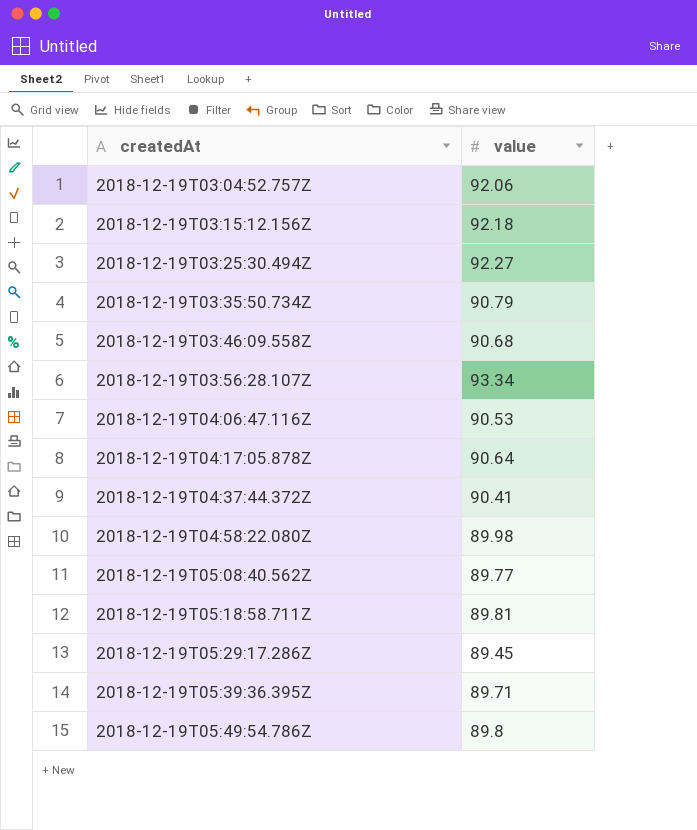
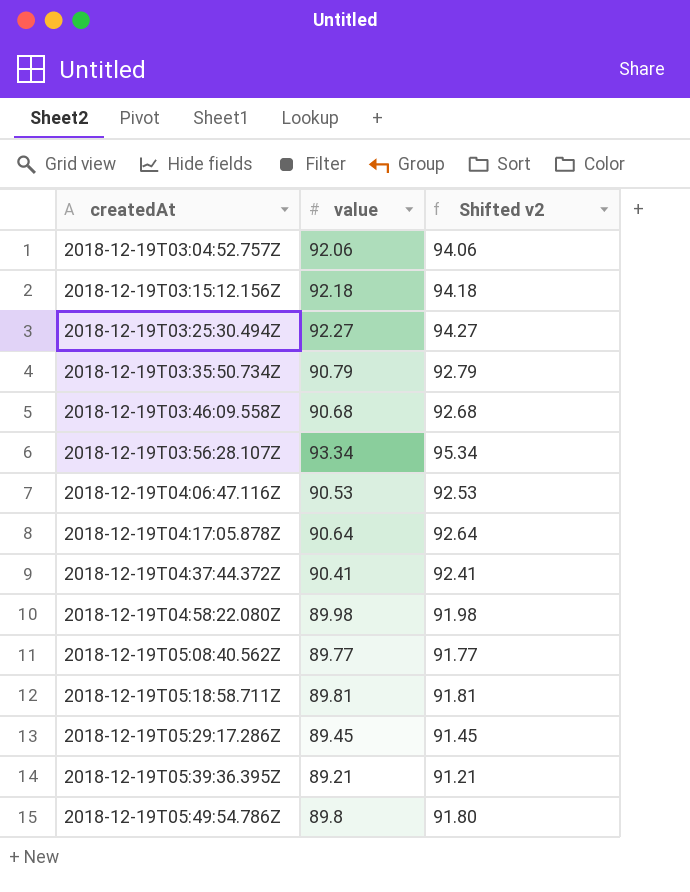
column Shifted v2 | formula: none -> [value] + 2
2018-12-19T05:39:36.395Z | value: 89.71 -> 89.21

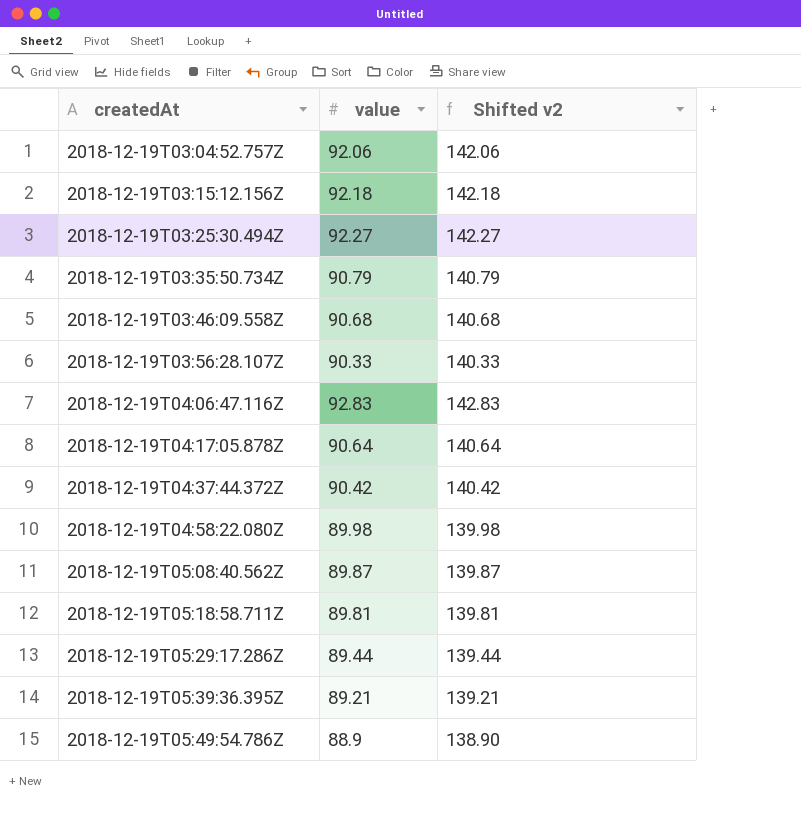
column Shifted v2 | formula: [value] + 2 -> [value] + 50
2018-12-19T03:56:28.107Z | value: 93.34 -> 90.33
2018-12-19T04:06:47.116Z | value: 90.53 -> 92.83
2018-12-19T04:37:44.372Z | value: 90.41 -> 90.42
2018-12-19T05:08:40.562Z | value: 89.77 -> 89.87
2018-12-19T05:29:17.286Z | value: 89.45 -> 89.44
2018-12-19T05:49:54.786Z | value: 89.8 -> 88.9

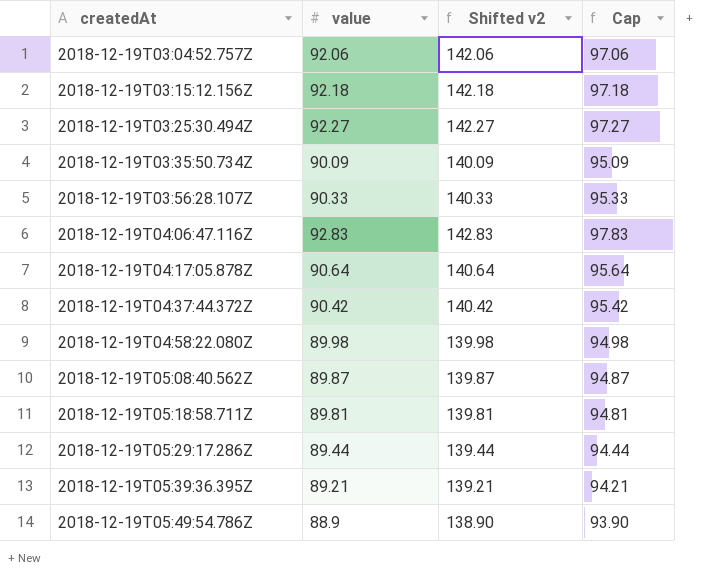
column Cap | formula: none -> [value] + 5
row 2018-12-19T03:46:09.558Z: 90.68 | 140.68 -> none
2018-12-19T03:35:50.734Z | value: 90.79 -> 90.09
2018-12-19T03:35:50.734Z | Shifted v2: 140.79 -> 140.09

